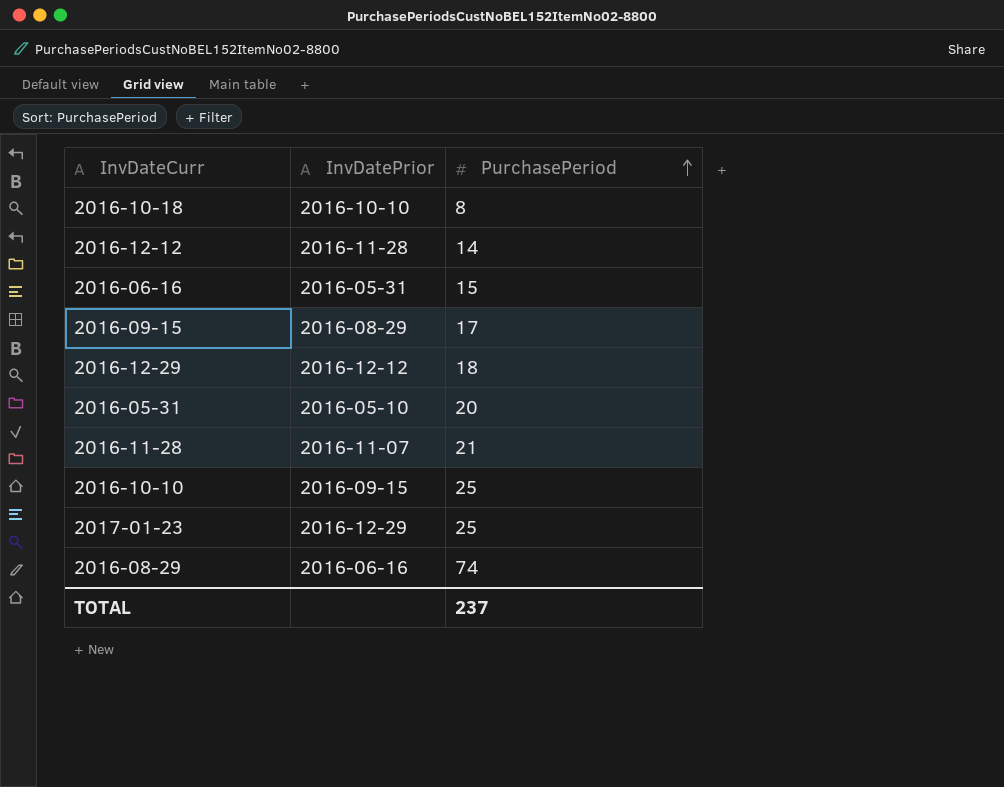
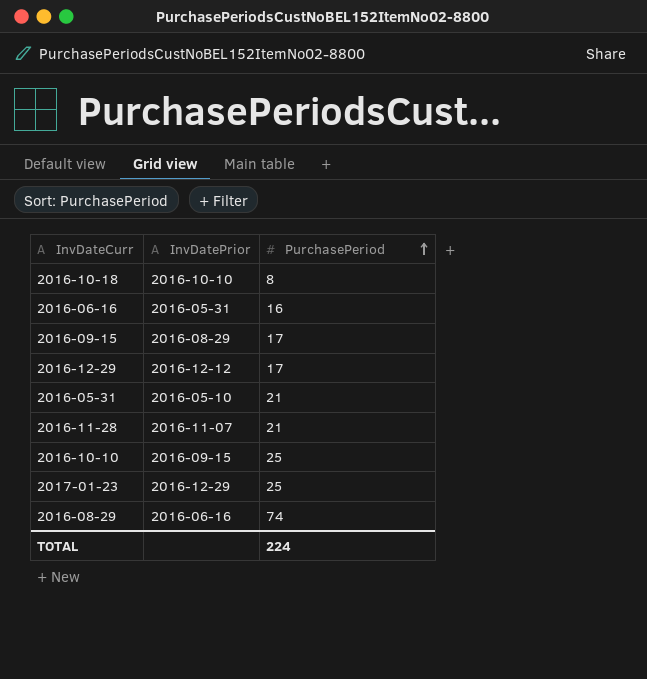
row 2016-12-12: 2016-11-28 | 14 -> none
2016-06-16 | PurchasePeriod: 15 -> 16
2016-12-29 | PurchasePeriod: 18 -> 17
2016-05-31 | PurchasePeriod: 20 -> 21
TOTAL | PurchasePeriod: 237 -> 224

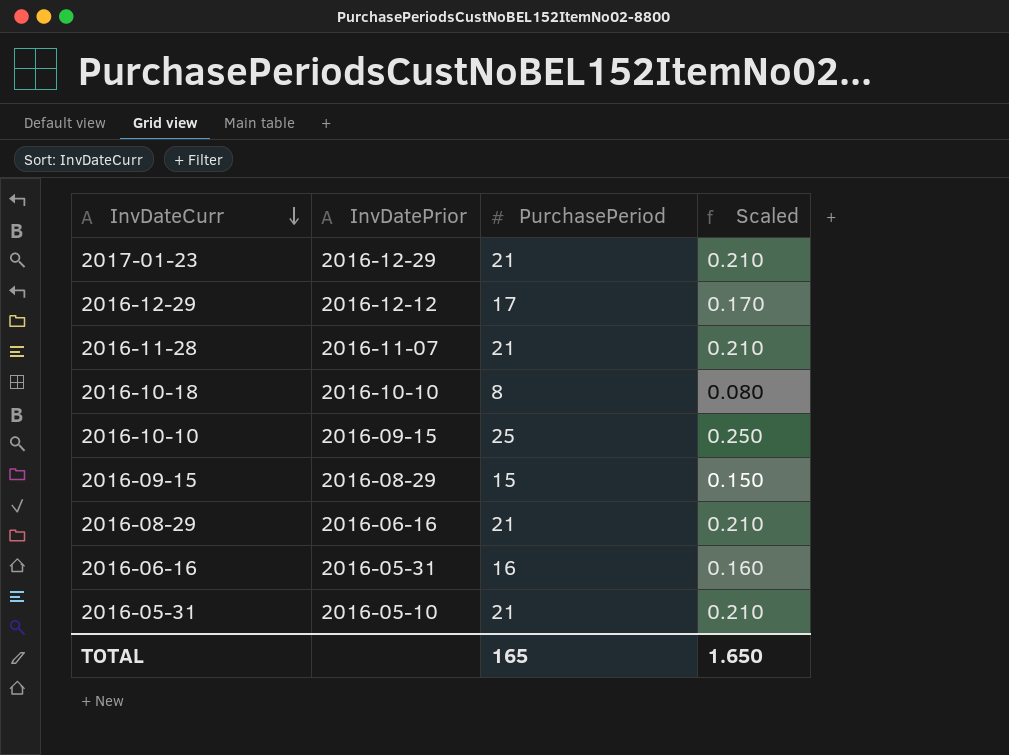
row order: PurchasePeriod ascending -> InvDateCurr descending
column Scaled | formula: none -> [PurchasePeriod] * 0.01
2017-01-23 | PurchasePeriod: 25 -> 21
2016-09-15 | PurchasePeriod: 17 -> 15
2016-08-29 | PurchasePeriod: 74 -> 21
TOTAL | PurchasePeriod: 224 -> 165

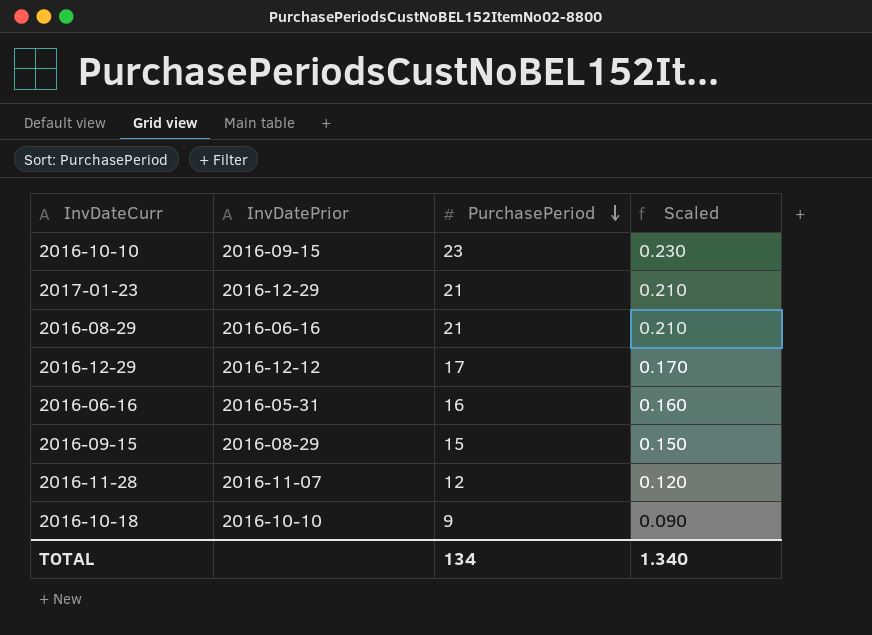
row order: InvDateCurr descending -> PurchasePeriod descending
row 2016-05-31: 2016-05-10 | 21 | 0.210 -> none
2016-10-10 | PurchasePeriod: 25 -> 23
2016-10-10 | Scaled: 0.250 -> 0.230
2016-11-28 | PurchasePeriod: 21 -> 12
2016-11-28 | Scaled: 0.210 -> 0.120
2016-10-18 | PurchasePeriod: 8 -> 9
2016-10-18 | Scaled: 0.080 -> 0.090
TOTAL | PurchasePeriod: 165 -> 134
TOTAL | Scaled: 1.650 -> 1.340

